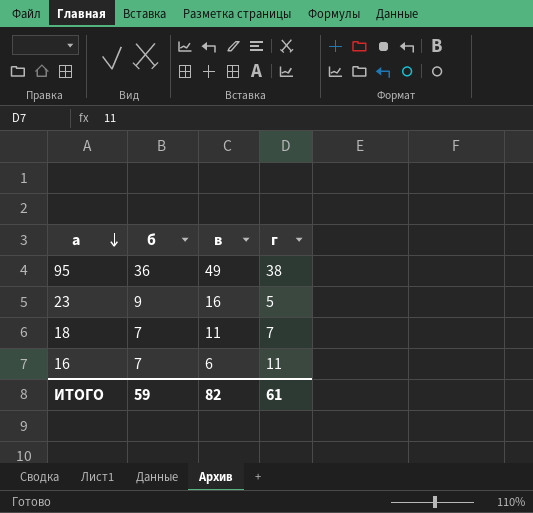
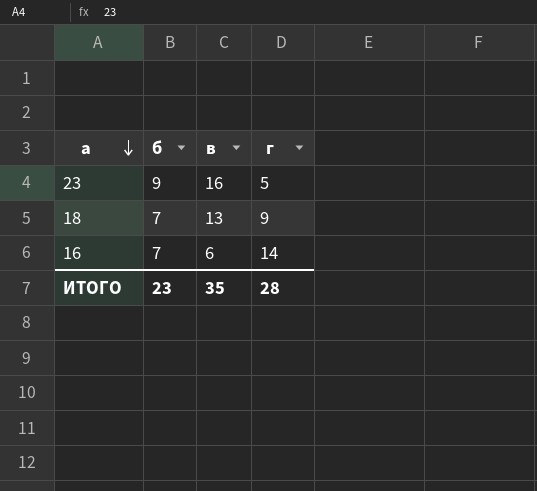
row 95: 36 | 49 | 38 -> none
18 | в: 11 -> 13
18 | г: 7 -> 9
16 | г: 11 -> 14
ИТОГО | б: 59 -> 23
ИТОГО | в: 82 -> 35
ИТОГО | г: 61 -> 28

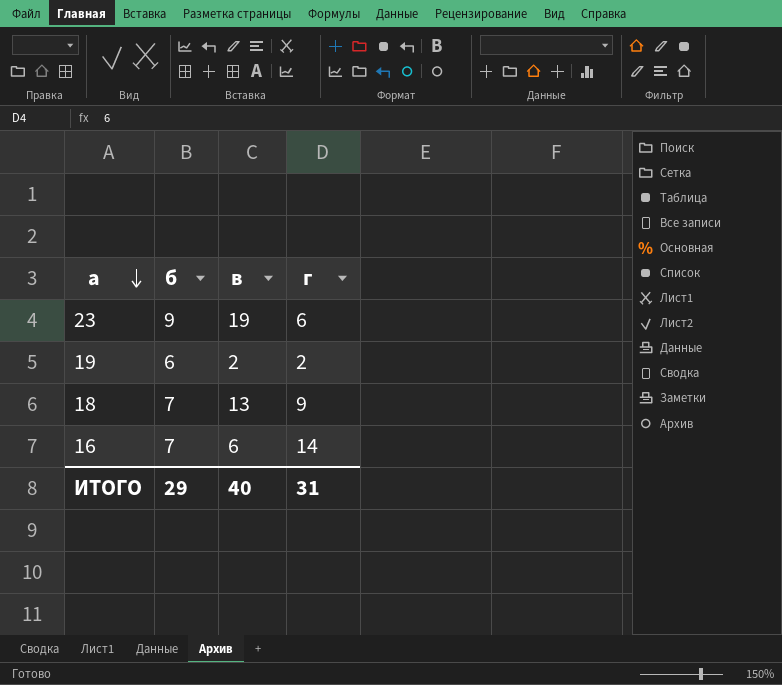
23 | в: 16 -> 19
23 | г: 5 -> 6
row 19: none -> 6 | 2 | 2
ИТОГО | б: 23 -> 29
ИТОГО | в: 35 -> 40
ИТОГО | г: 28 -> 31

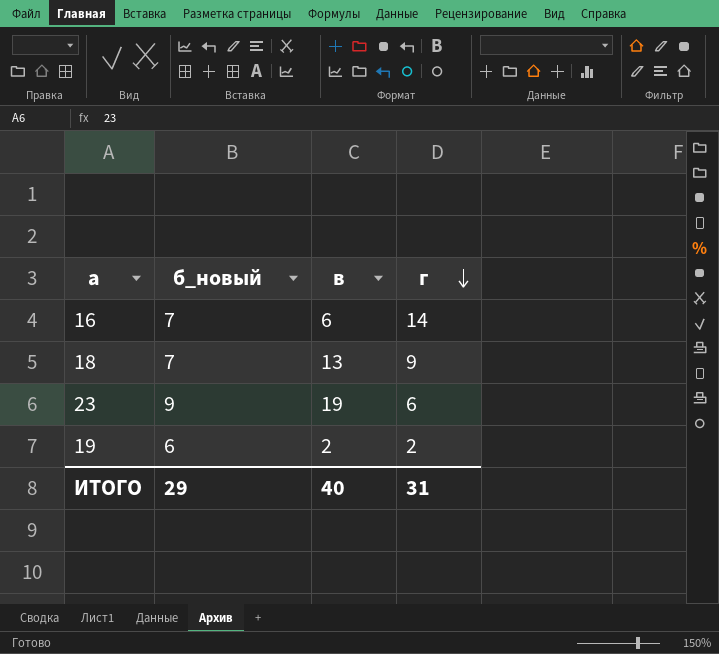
row order: а descending -> г descending
column name: б -> б_новый

